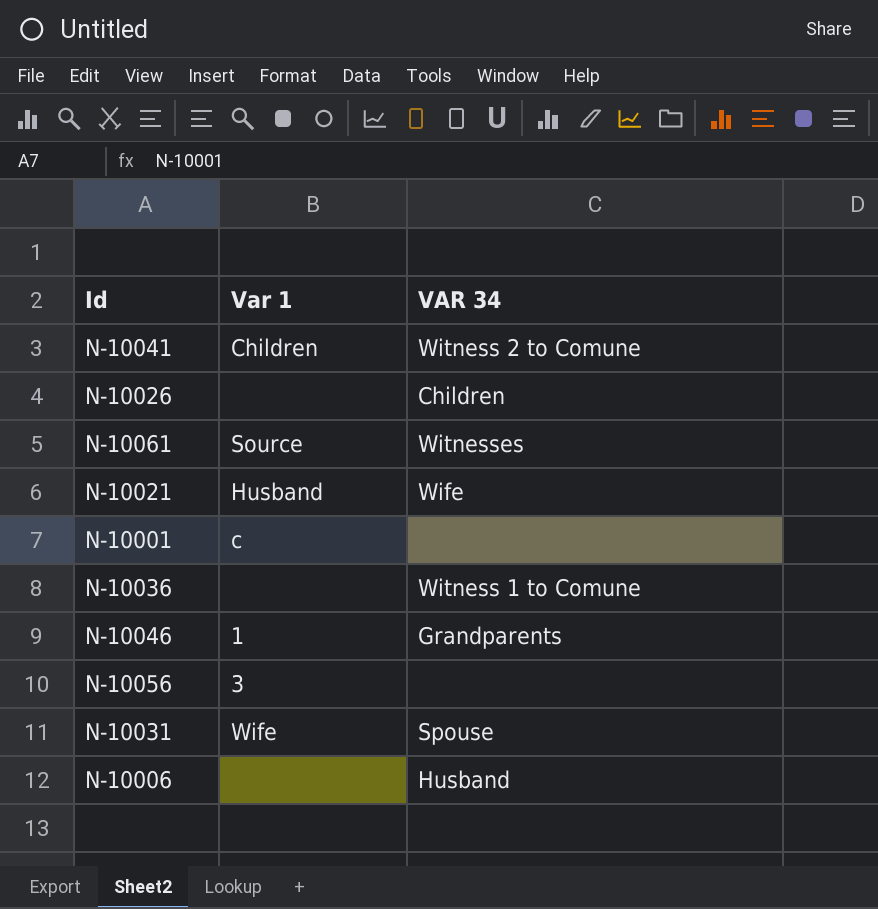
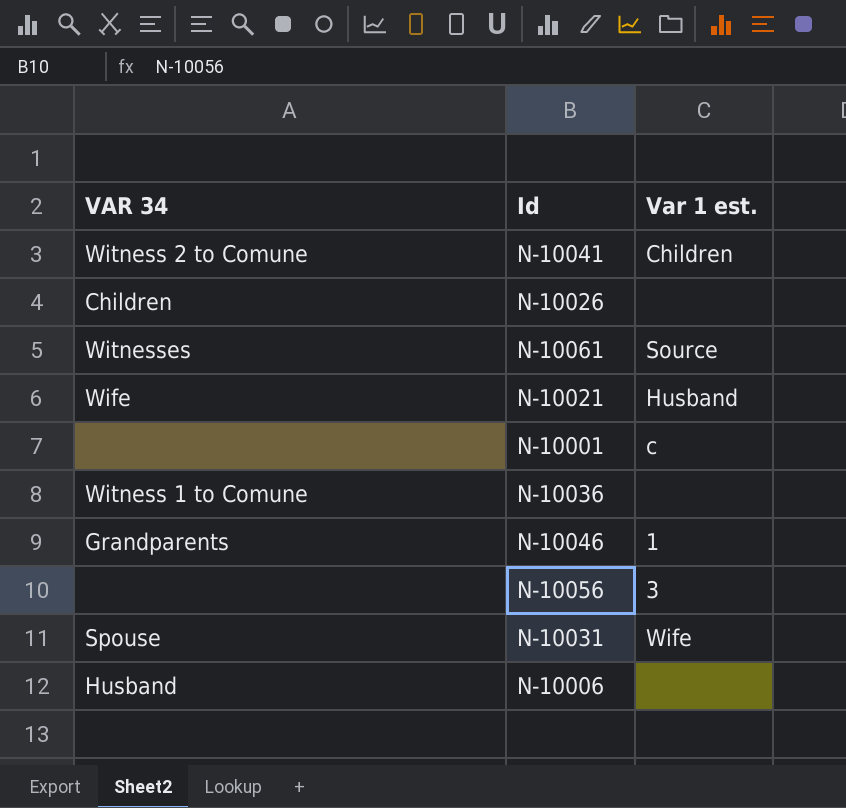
column VAR 34 | position: 3 -> 1
column name: Var 1 -> Var 1 est.

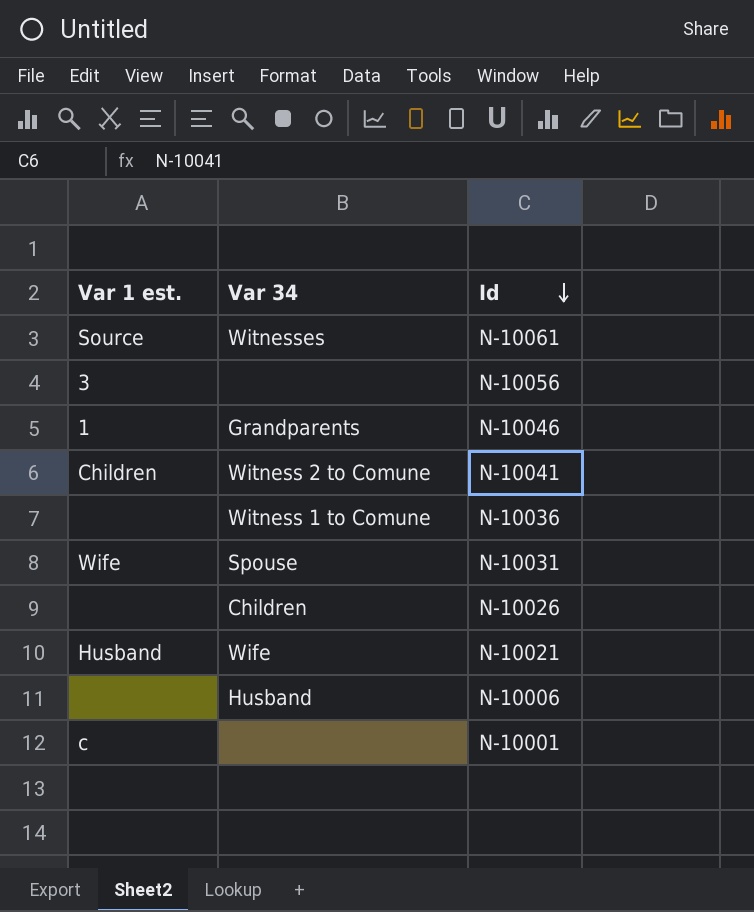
row order: none -> Id descending
column Var 1 est. | position: 3 -> 1
column name: VAR 34 -> Var 34

